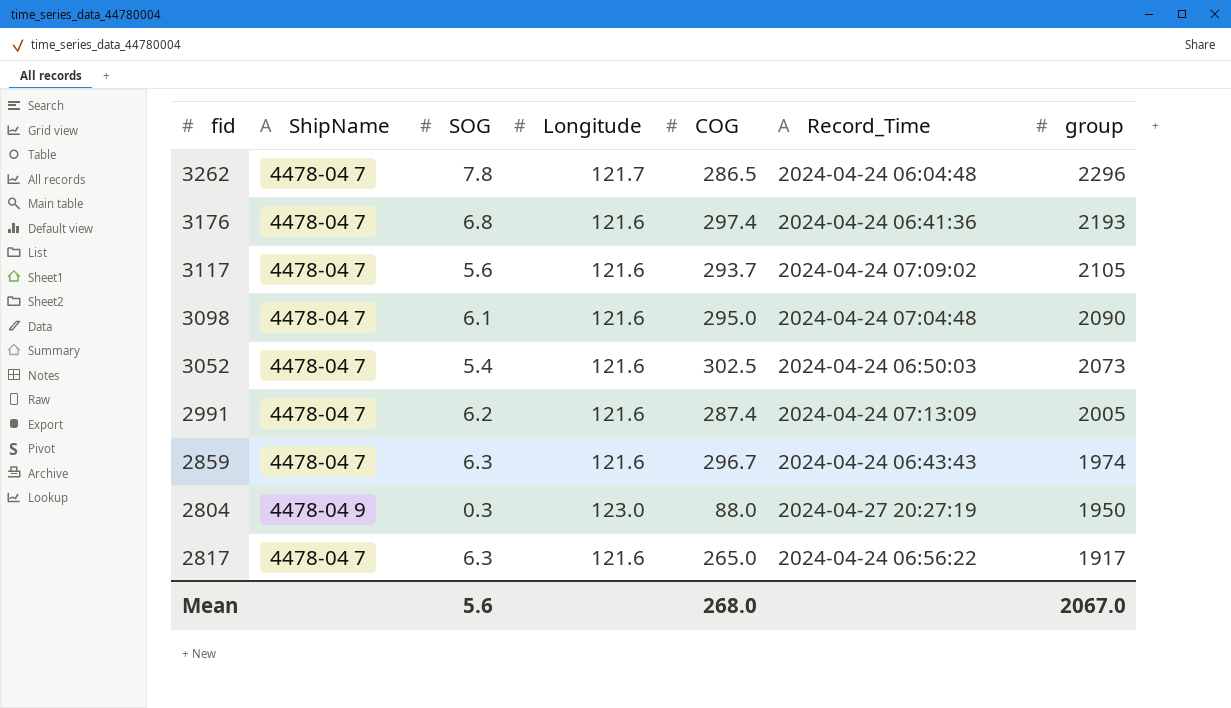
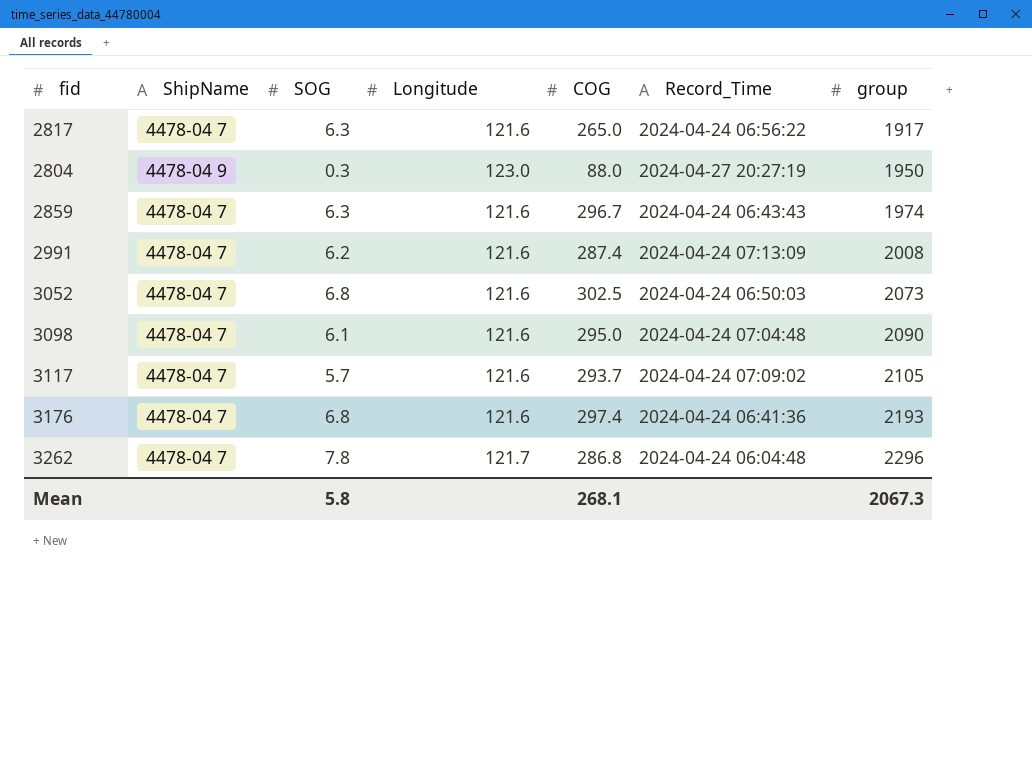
row order: group descending -> group ascending
2991 | group: 2005 -> 2008
3052 | SOG: 5.4 -> 6.8
3117 | SOG: 5.6 -> 5.7
3262 | COG: 286.5 -> 286.8
Mean | SOG: 5.6 -> 5.8
Mean | COG: 268.0 -> 268.1
Mean | group: 2067.0 -> 2067.3

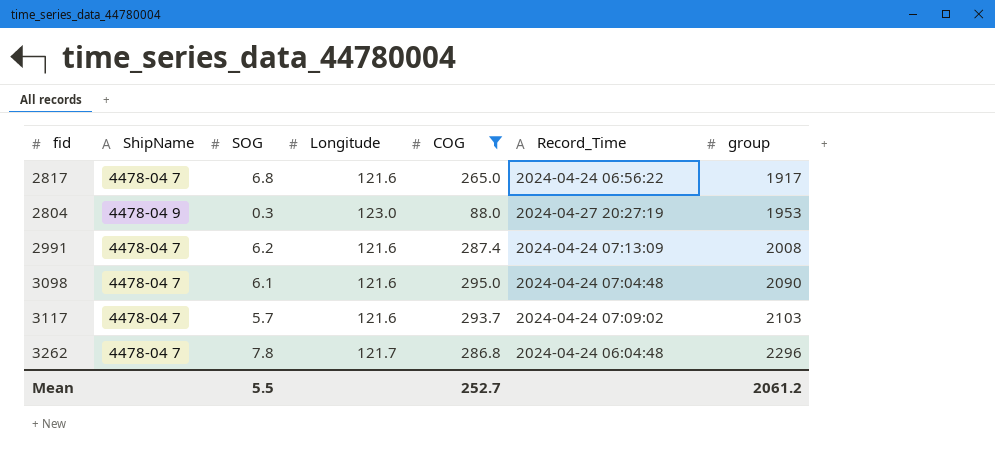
filter: none -> COG <= 295.0
2817 | SOG: 6.3 -> 6.8
2804 | group: 1950 -> 1953
3117 | group: 2105 -> 2103
Mean | SOG: 5.8 -> 5.5
Mean | COG: 268.1 -> 252.7
Mean | group: 2067.3 -> 2061.2

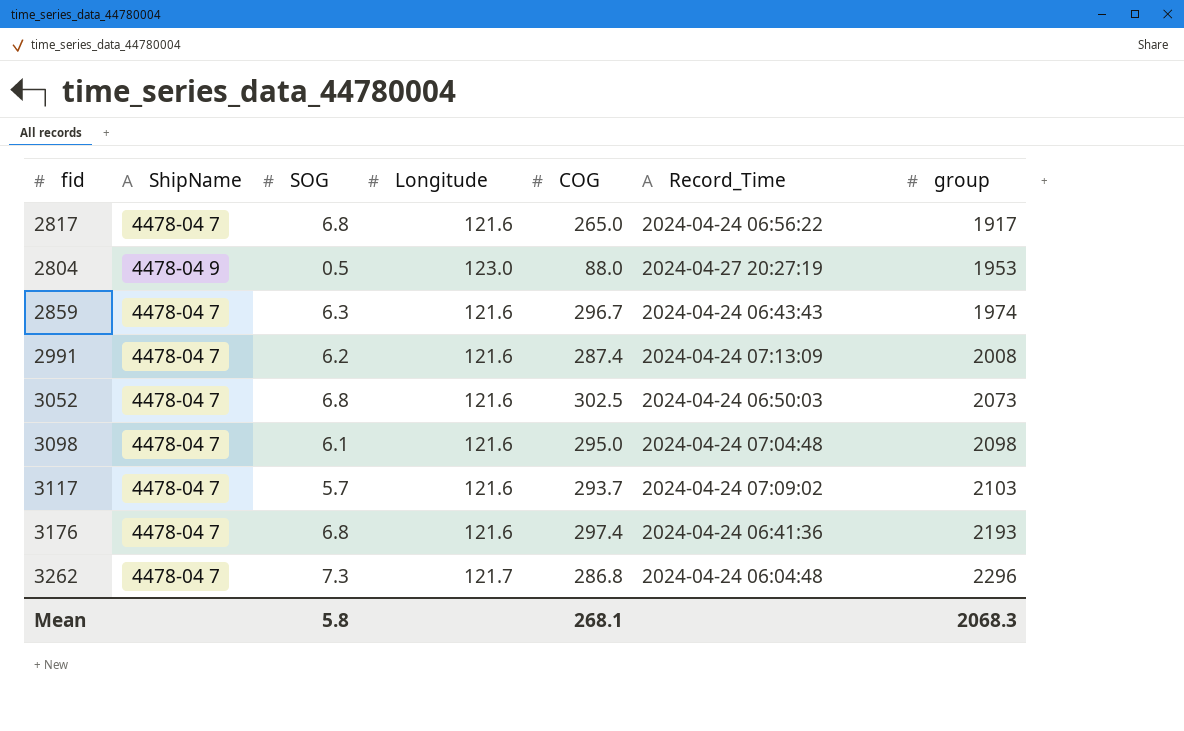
filter: COG <= 295.0 -> none
2804 | SOG: 0.3 -> 0.5
3098 | group: 2090 -> 2098
3262 | SOG: 7.8 -> 7.3
Mean | SOG: 5.5 -> 5.8
Mean | COG: 252.7 -> 268.1
Mean | group: 2061.2 -> 2068.3

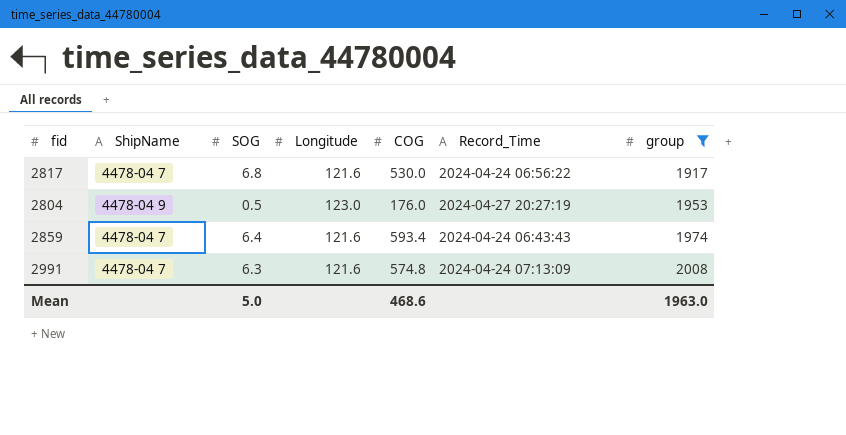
filter: none -> group <= 2008
2817 | COG: 265.0 -> 530.0
2804 | COG: 88.0 -> 176.0
2859 | SOG: 6.3 -> 6.4
2859 | COG: 296.7 -> 593.4
2991 | SOG: 6.2 -> 6.3
2991 | COG: 287.4 -> 574.8
Mean | SOG: 5.8 -> 5.0
Mean | COG: 268.1 -> 468.6
Mean | group: 2068.3 -> 1963.0

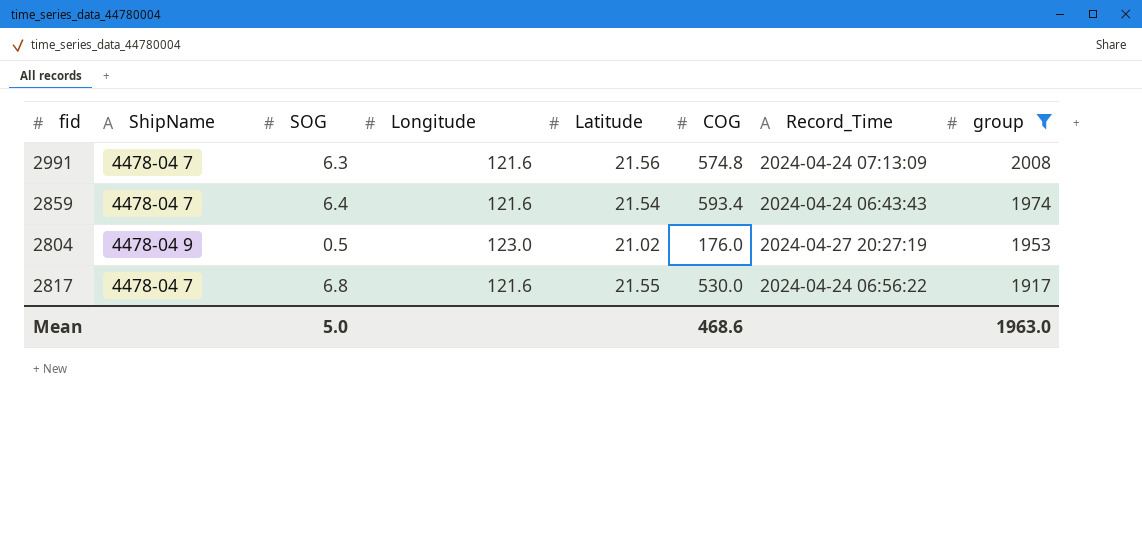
row order: group ascending -> group descending
column Latitude | position: none -> 5

